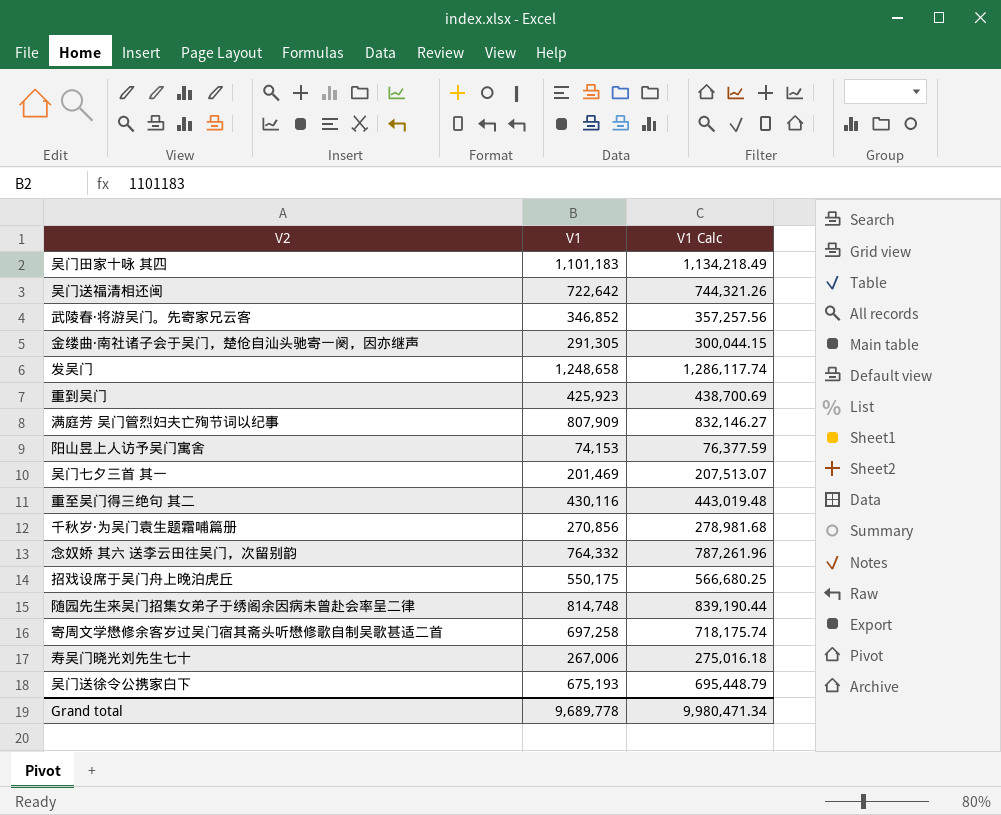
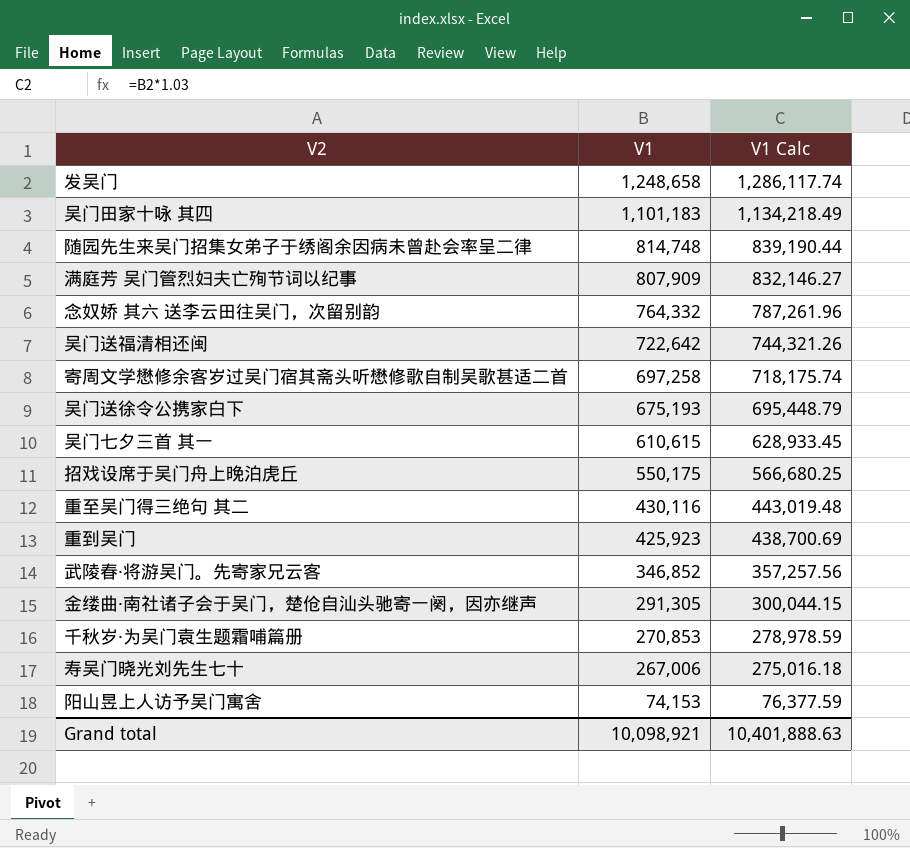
row order: none -> V1 descending
吴门七夕三首 其一 | V1: 201,469 -> 610,615
吴门七夕三首 其一 | V1 Calc: 207,513.07 -> 628,933.45
千秋岁·为吴门袁生题霜哺篇册 | V1: 270,856 -> 270,853
千秋岁·为吴门袁生题霜哺篇册 | V1 Calc: 278,981.68 -> 278,978.59
Grand total | V1: 9,689,778 -> 10,098,921
Grand total | V1 Calc: 9,980,471.34 -> 10,401,888.63

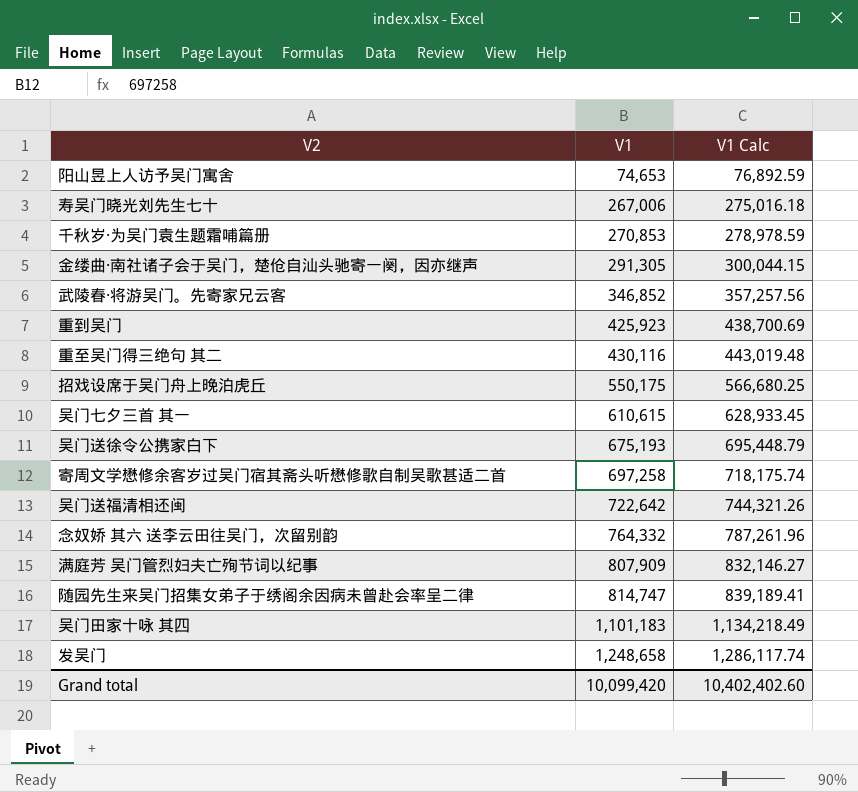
row order: V1 descending -> V1 ascending
阳山昱上人访予吴门寓舍 | V1: 74,153 -> 74,653
阳山昱上人访予吴门寓舍 | V1 Calc: 76,377.59 -> 76,892.59
随园先生来吴门招集女弟子于绣阁余因病未曾赴会率呈二律 | V1: 814,748 -> 814,747
随园先生来吴门招集女弟子于绣阁余因病未曾赴会率呈二律 | V1 Calc: 839,190.44 -> 839,189.41
Grand total | V1: 10,098,921 -> 10,099,420
Grand total | V1 Calc: 10,401,888.63 -> 10,402,402.60

